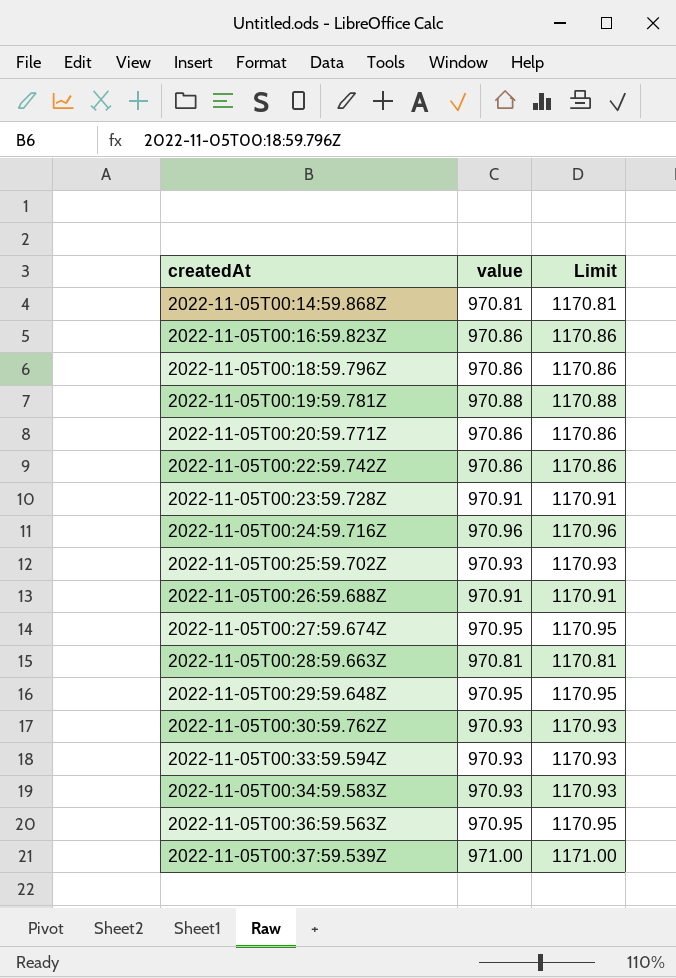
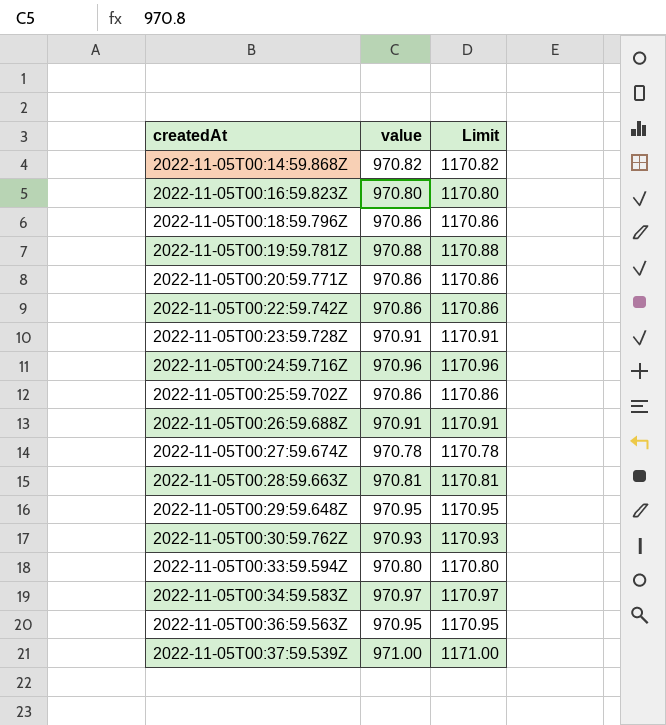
2022-11-05T00:14:59.868Z | value: 970.81 -> 970.82
2022-11-05T00:14:59.868Z | Limit: 1170.81 -> 1170.82
2022-11-05T00:16:59.823Z | value: 970.86 -> 970.80
2022-11-05T00:16:59.823Z | Limit: 1170.86 -> 1170.80
2022-11-05T00:25:59.702Z | value: 970.93 -> 970.86
2022-11-05T00:25:59.702Z | Limit: 1170.93 -> 1170.86
2022-11-05T00:27:59.674Z | value: 970.95 -> 970.78
2022-11-05T00:27:59.674Z | Limit: 1170.95 -> 1170.78
2022-11-05T00:33:59.594Z | value: 970.93 -> 970.80
2022-11-05T00:33:59.594Z | Limit: 1170.93 -> 1170.80
2022-11-05T00:34:59.583Z | value: 970.93 -> 970.97
2022-11-05T00:34:59.583Z | Limit: 1170.93 -> 1170.97

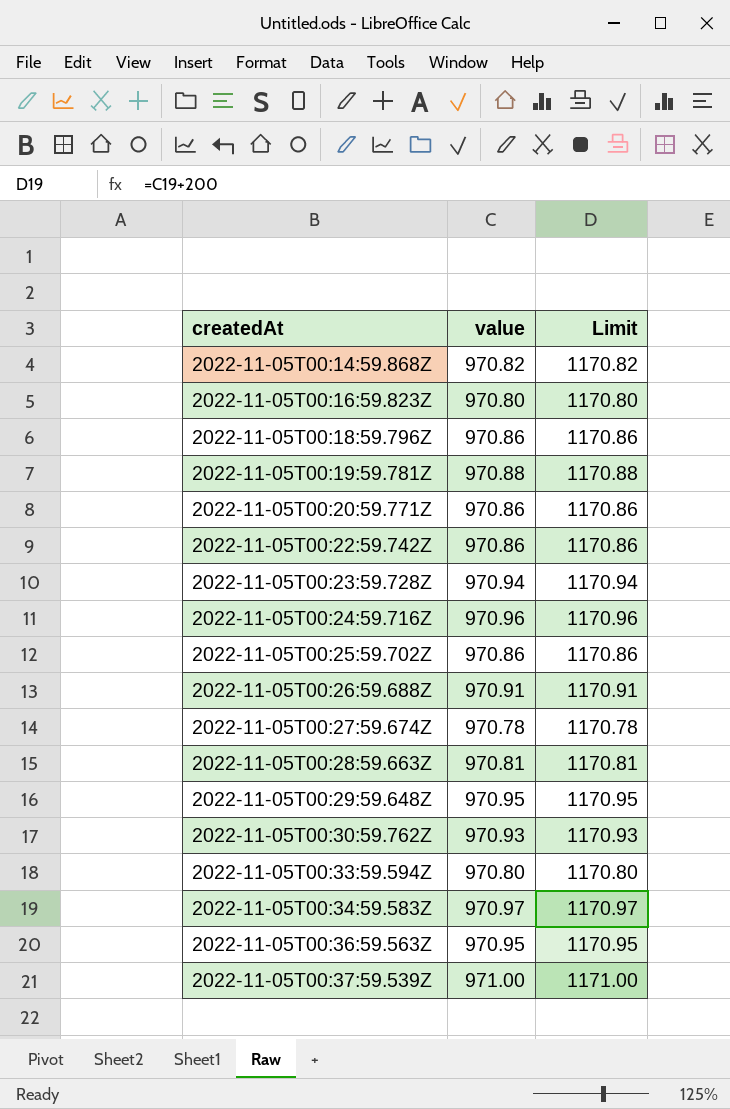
2022-11-05T00:23:59.728Z | value: 970.91 -> 970.94
2022-11-05T00:23:59.728Z | Limit: 1170.91 -> 1170.94

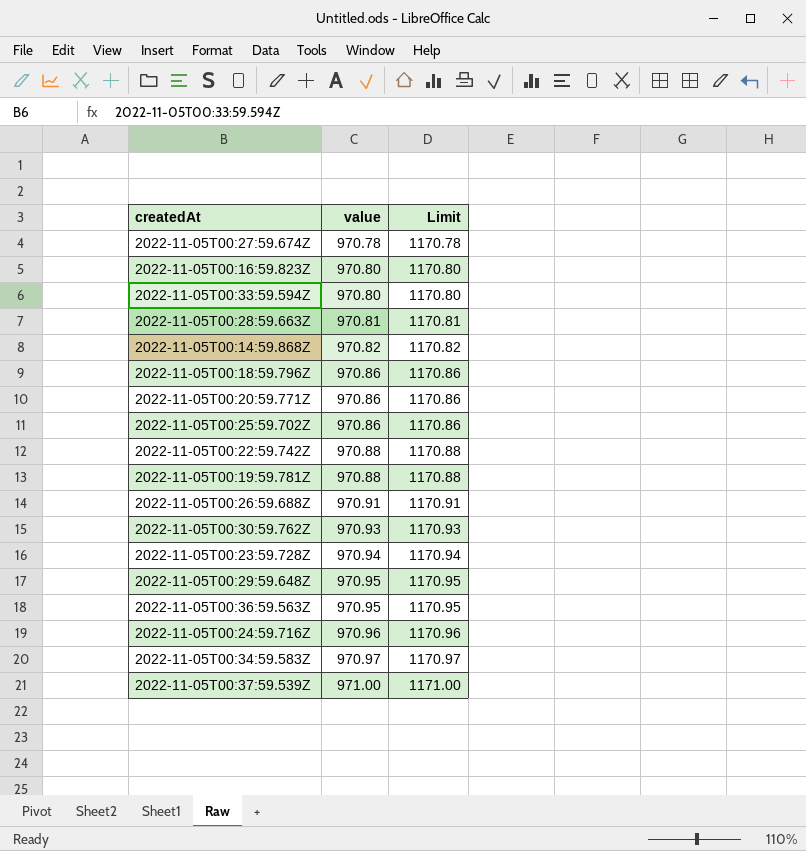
row order: createdAt ascending -> value ascending
2022-11-05T00:22:59.742Z | value: 970.86 -> 970.88
2022-11-05T00:22:59.742Z | Limit: 1170.86 -> 1170.88

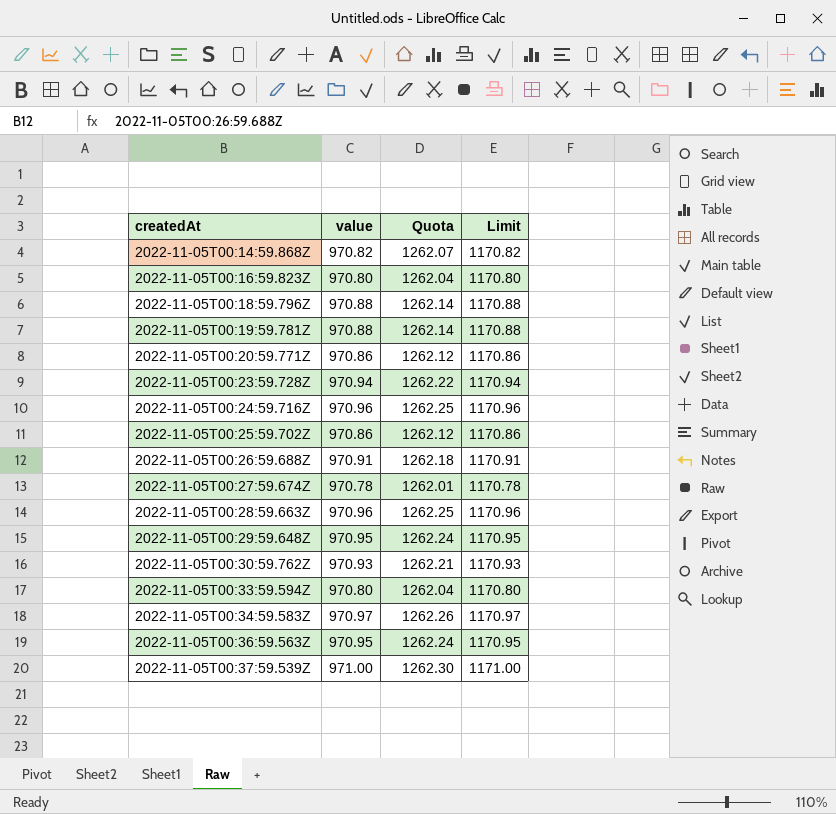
row order: value ascending -> createdAt ascending
column Quota | formula: none -> [value] * 1.3
row 2022-11-05T00:22:59.742Z: 970.88 | 1170.88 -> none
2022-11-05T00:18:59.796Z | value: 970.86 -> 970.88
2022-11-05T00:18:59.796Z | Limit: 1170.86 -> 1170.88
2022-11-05T00:28:59.663Z | value: 970.81 -> 970.96
2022-11-05T00:28:59.663Z | Limit: 1170.81 -> 1170.96

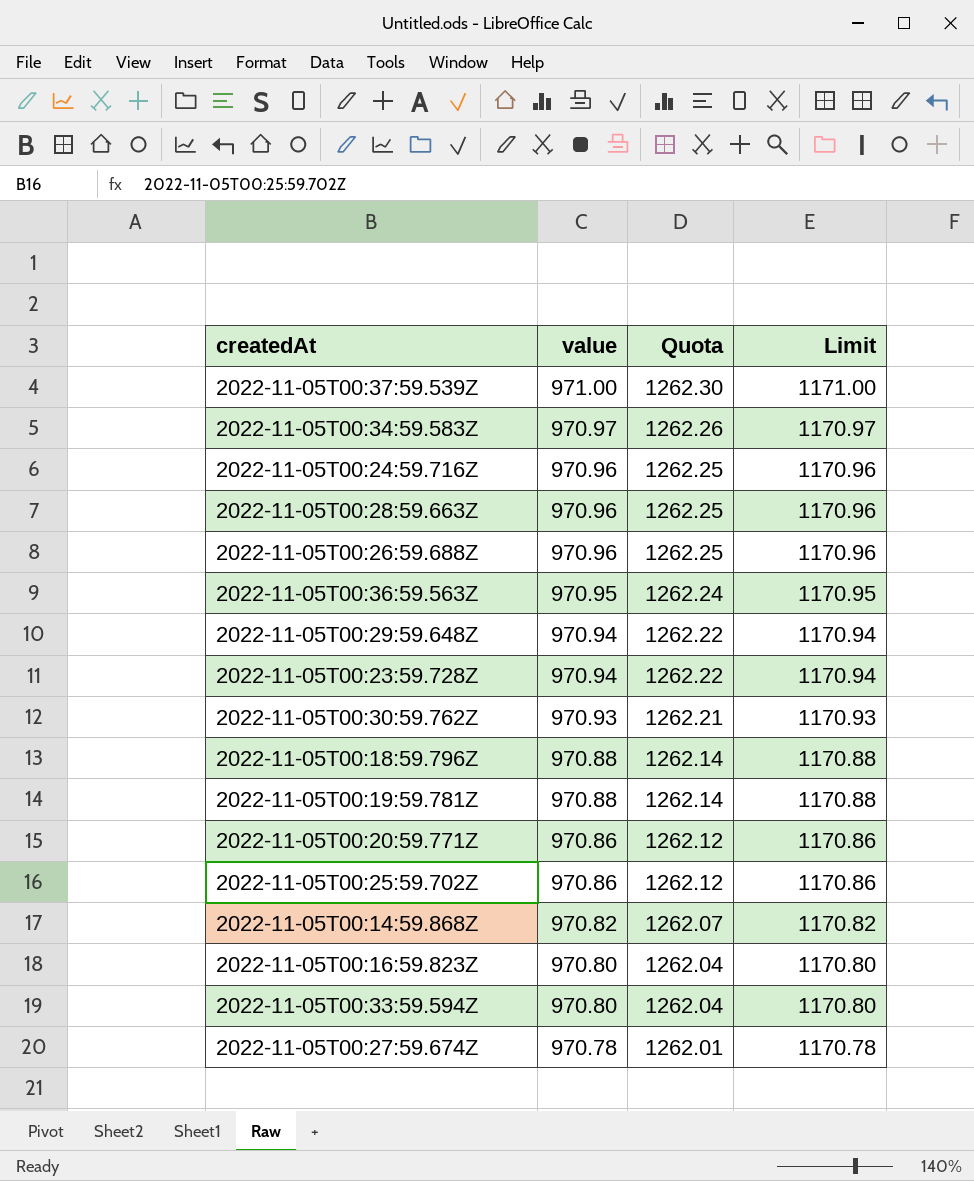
row order: createdAt ascending -> value descending
2022-11-05T00:26:59.688Z | value: 970.91 -> 970.96
2022-11-05T00:26:59.688Z | Quota: 1262.18 -> 1262.25
2022-11-05T00:26:59.688Z | Limit: 1170.91 -> 1170.96
2022-11-05T00:29:59.648Z | value: 970.95 -> 970.94
2022-11-05T00:29:59.648Z | Quota: 1262.24 -> 1262.22
2022-11-05T00:29:59.648Z | Limit: 1170.95 -> 1170.94

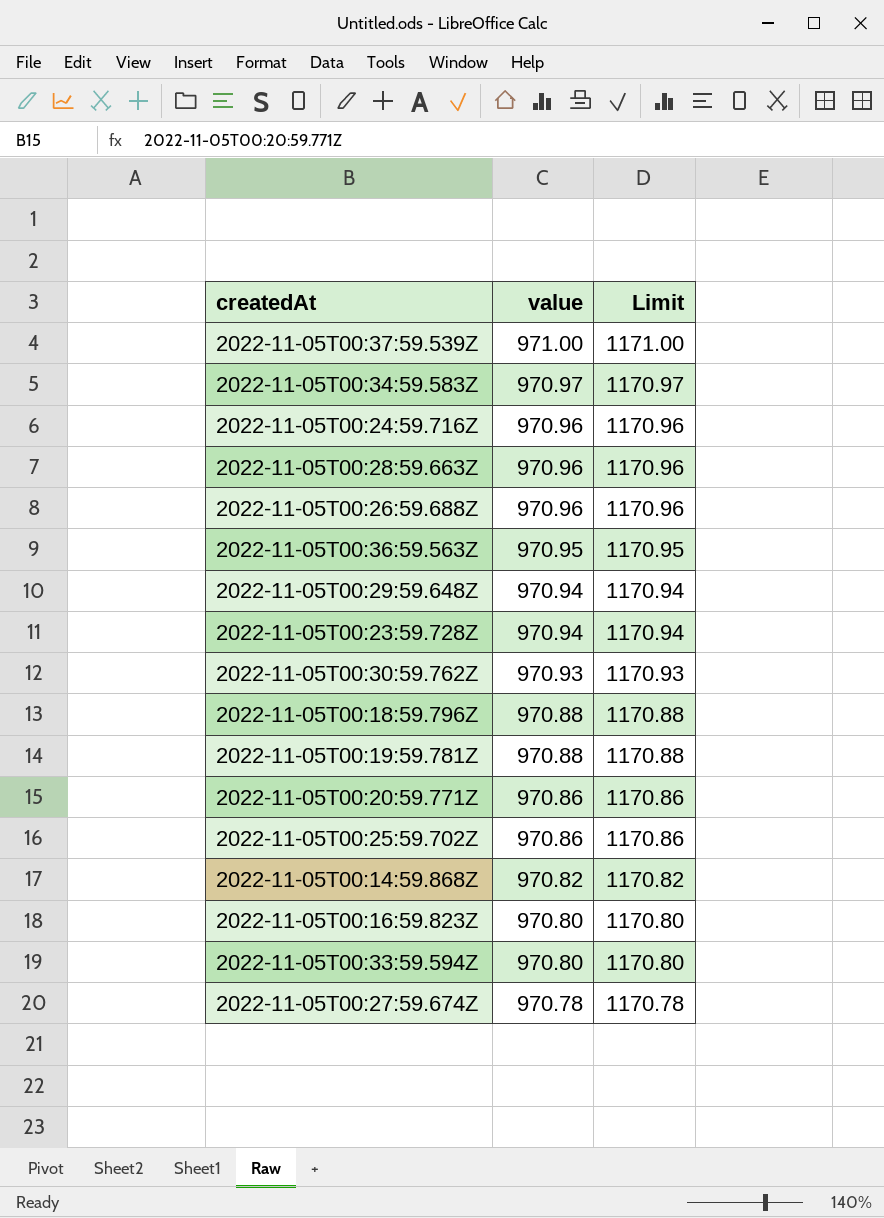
column Quota | formula: [value] * 1.3 -> none

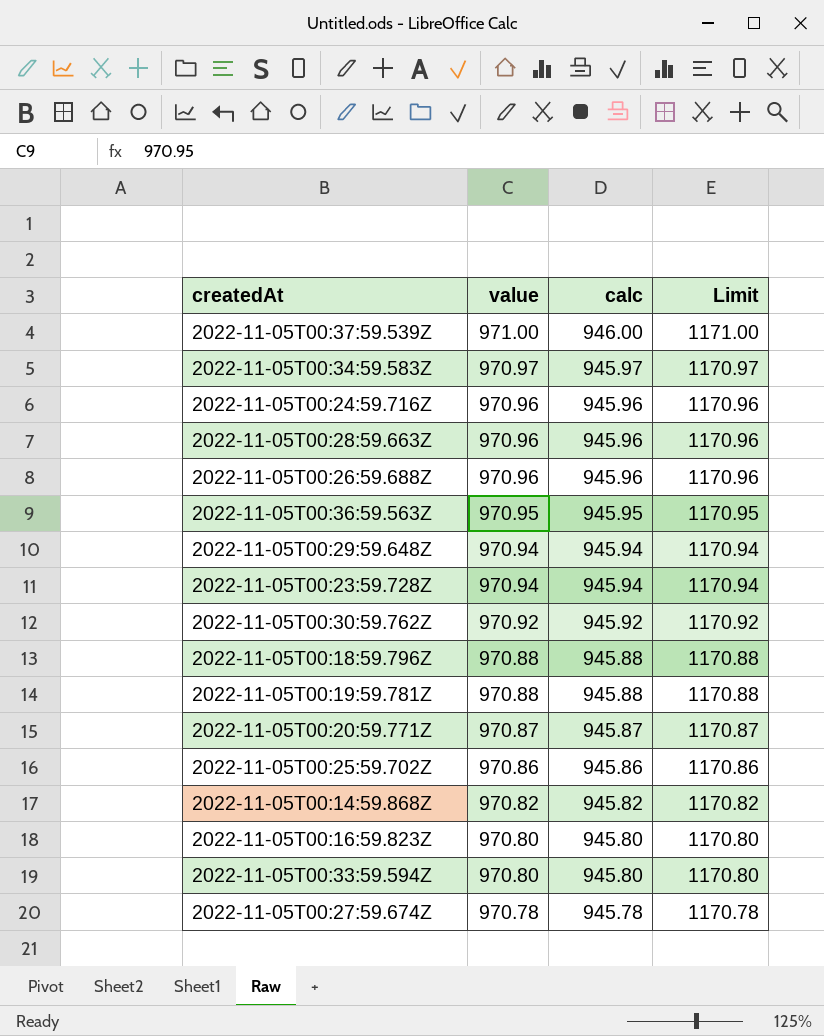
column calc | formula: none -> [value] - 25
2022-11-05T00:30:59.762Z | value: 970.93 -> 970.92
2022-11-05T00:30:59.762Z | Limit: 1170.93 -> 1170.92
2022-11-05T00:20:59.771Z | value: 970.86 -> 970.87
2022-11-05T00:20:59.771Z | Limit: 1170.86 -> 1170.87

